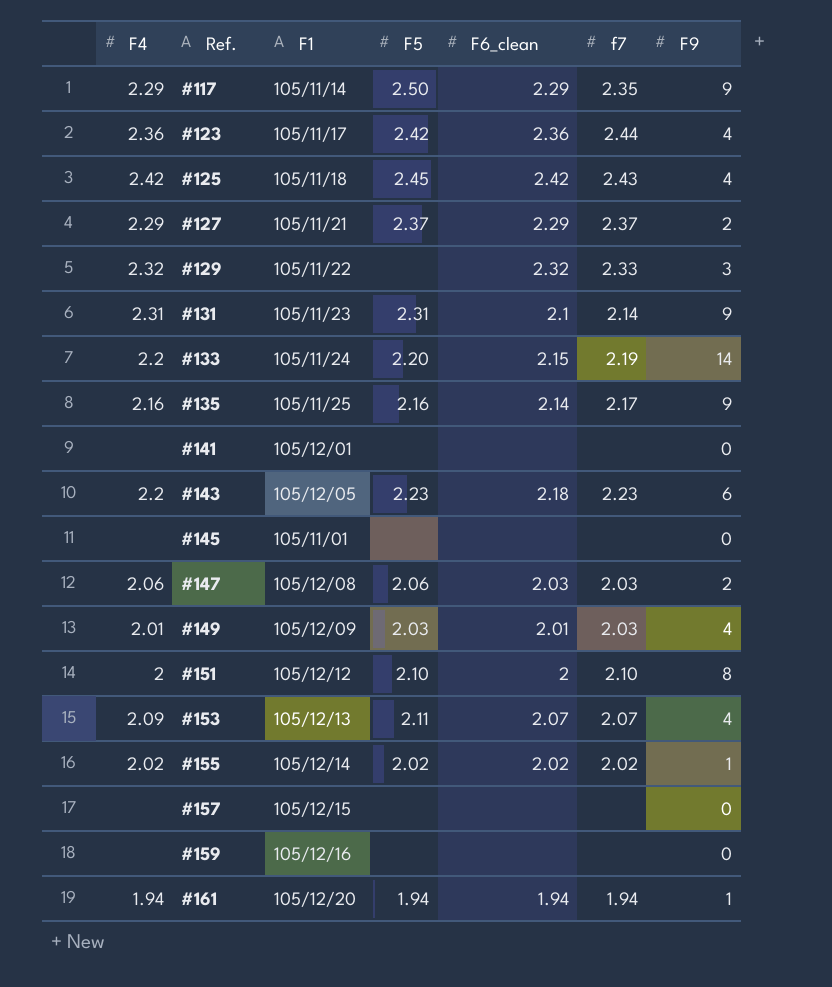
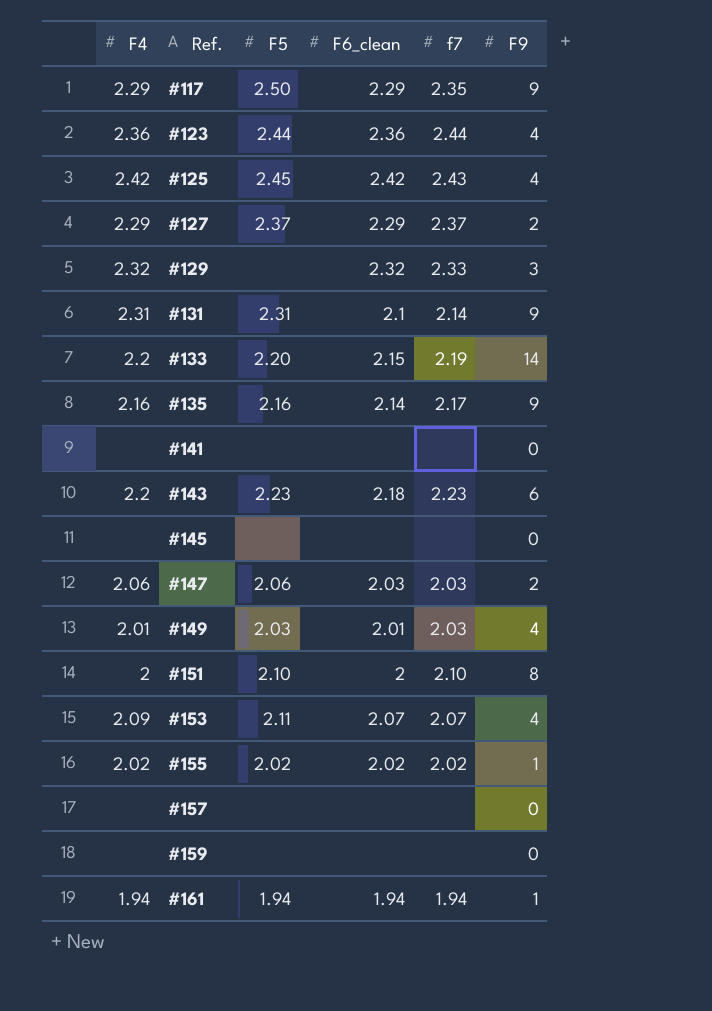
column F1 | position: 3 -> none
#123 | F5: 2.42 -> 2.44

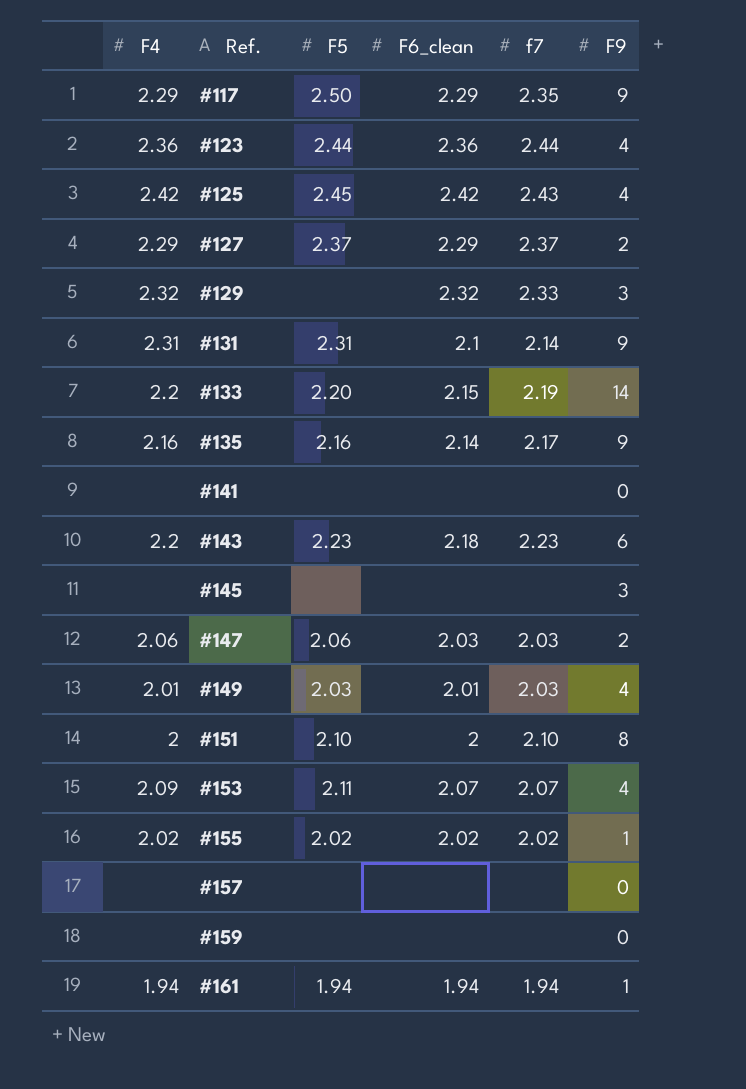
#145 | F9: 0 -> 3

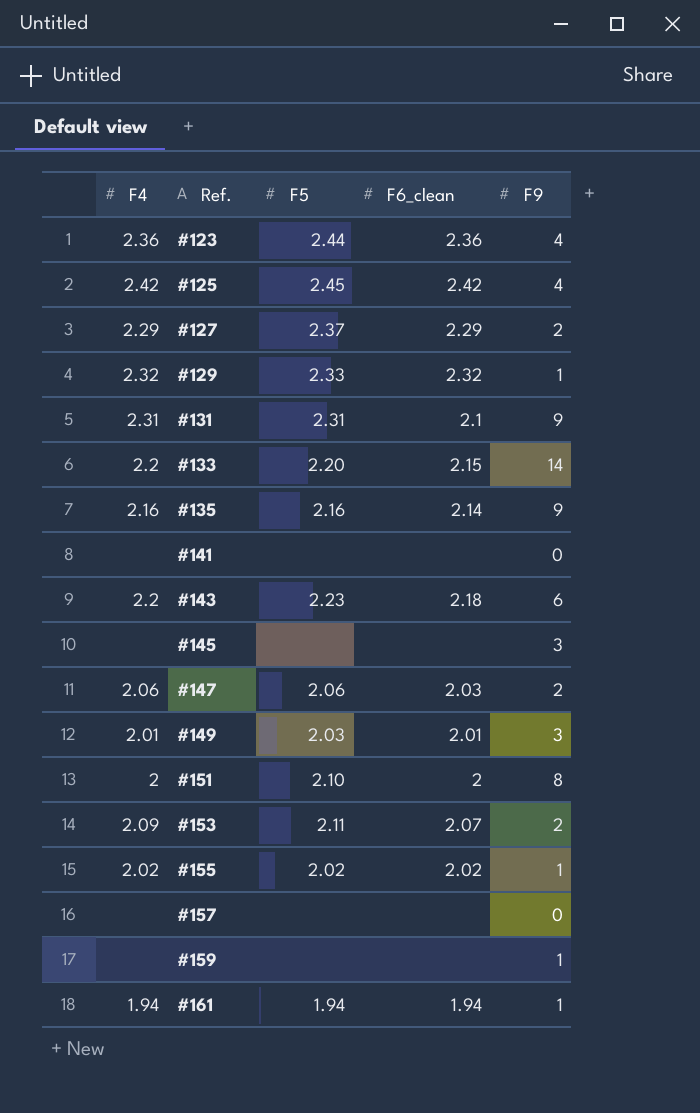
column f7 | position: 5 -> none
row #117: 2.29 | 2.50 | 2.29 | 2.35 | 9 -> none
#129 | F5: none -> 2.33
#129 | F9: 3 -> 1
#149 | F9: 4 -> 3
#153 | F9: 4 -> 2
#159 | F9: 0 -> 1

